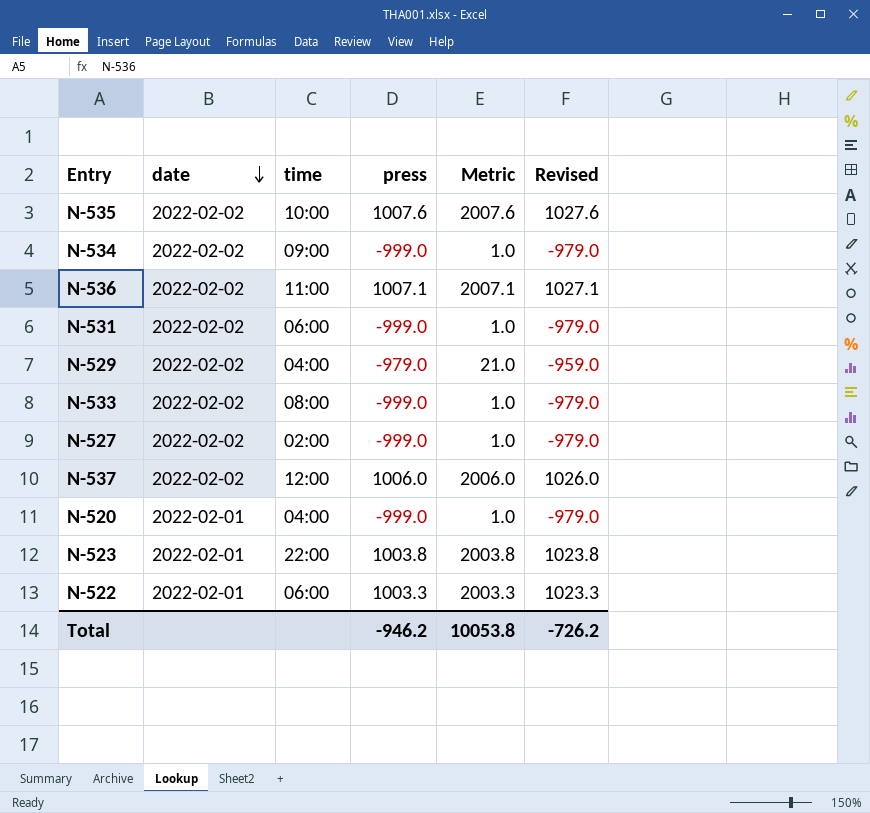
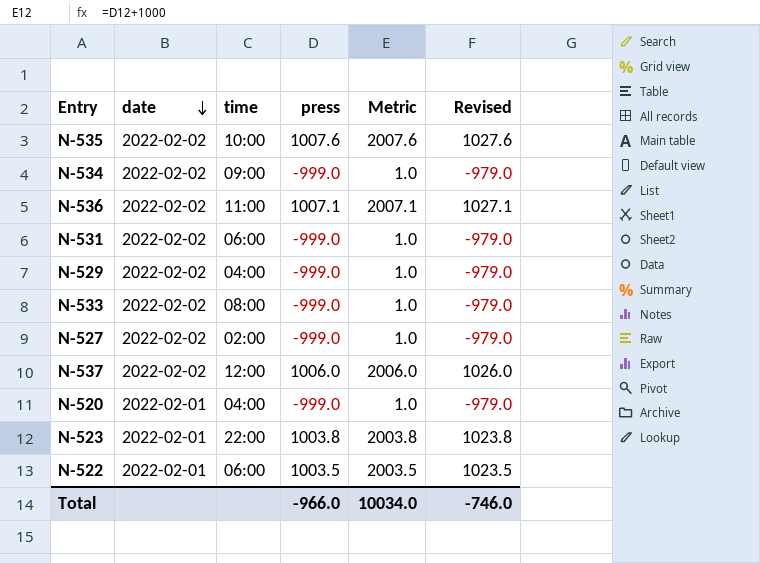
N-529 | press: -979.0 -> -999.0
N-529 | Metric: 21.0 -> 1.0
N-529 | Revised: -959.0 -> -979.0
N-522 | press: 1003.3 -> 1003.5
N-522 | Metric: 2003.3 -> 2003.5
N-522 | Revised: 1023.3 -> 1023.5
Total | press: -946.2 -> -966.0
Total | Metric: 10053.8 -> 10034.0
Total | Revised: -726.2 -> -746.0

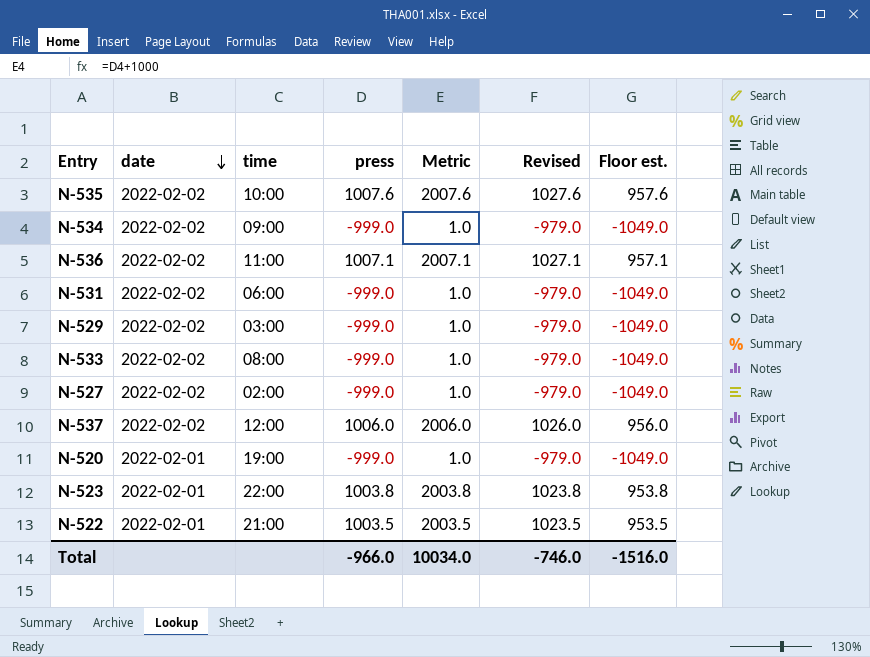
column Floor est. | formula: none -> [press] - 50
N-529 | time: 04:00 -> 03:00
N-520 | time: 04:00 -> 19:00
N-522 | time: 06:00 -> 21:00

